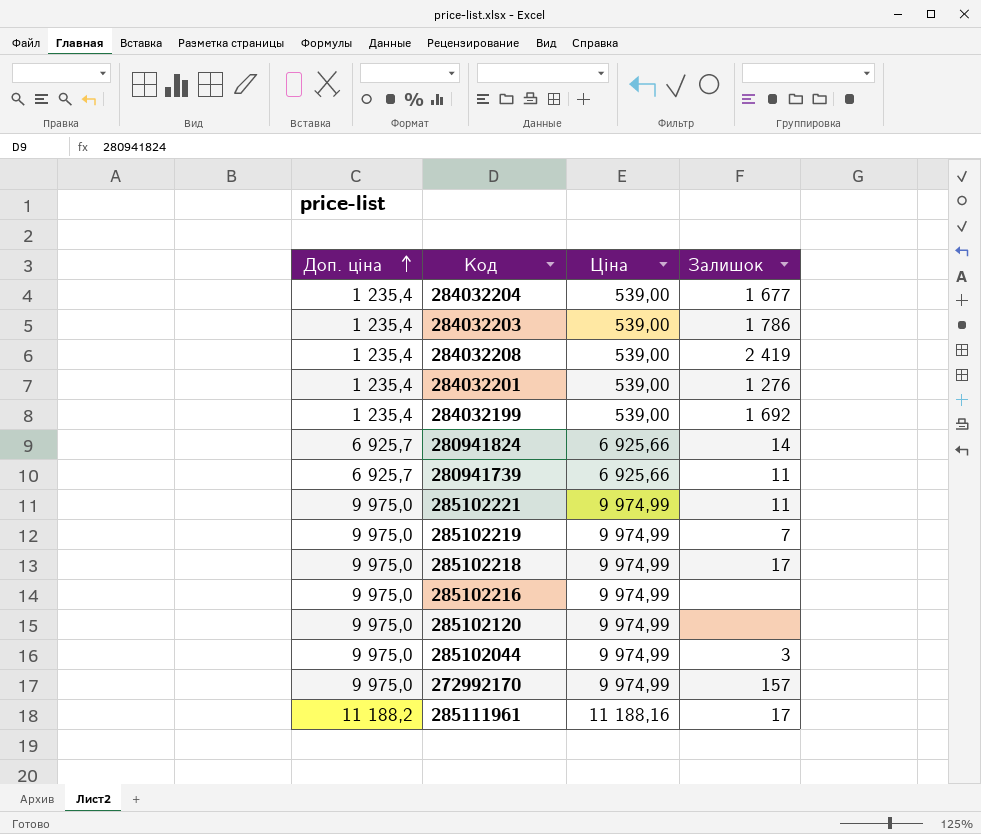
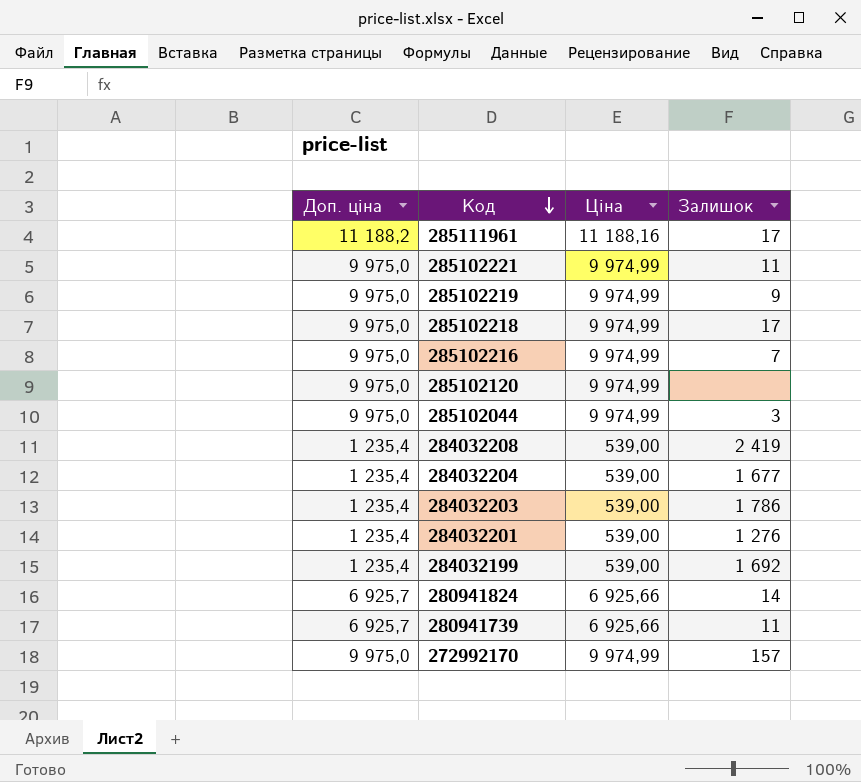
row order: Доп. ціна ascending -> Код descending
285102219 | Залишок: 7 -> 9
285102216 | Залишок: none -> 7

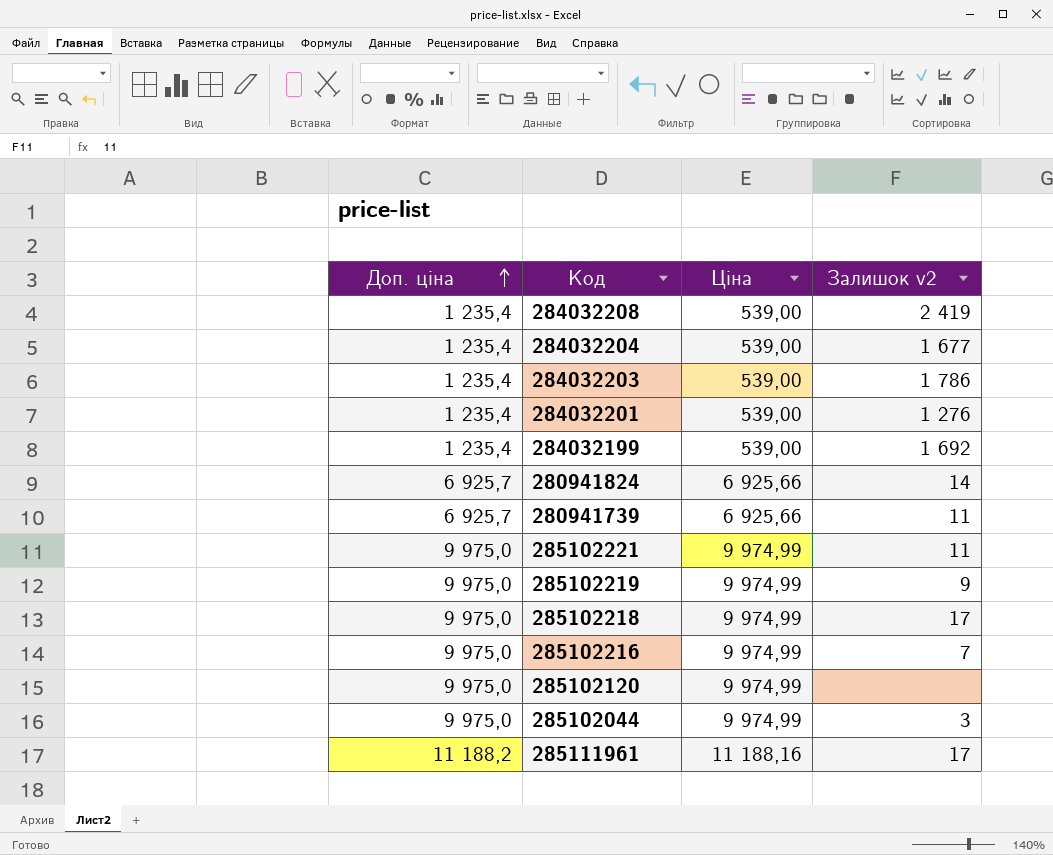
row order: Код descending -> Доп. ціна ascending
column name: Залишок -> Залишок v2
row 272992170: 9 975,0 | 9 974,99 | 157 -> none

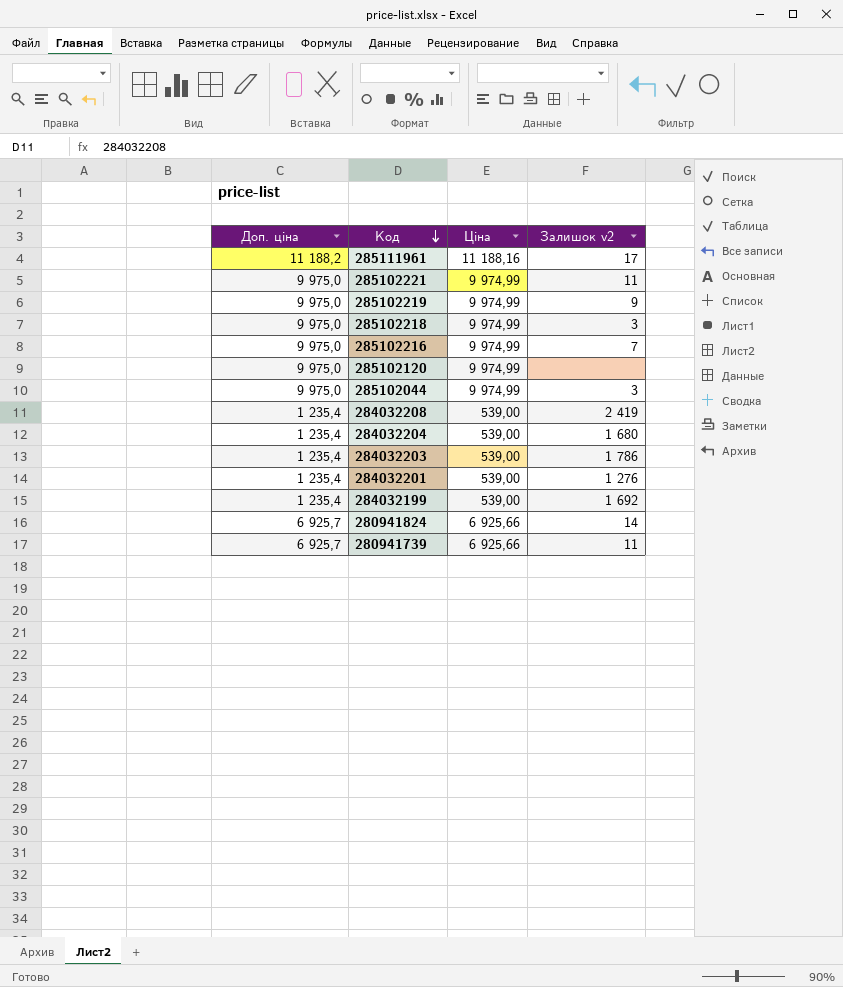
row order: Доп. ціна ascending -> Код descending
285102218 | Залишок v2: 17 -> 3
284032204 | Залишок v2: 1 677 -> 1 680

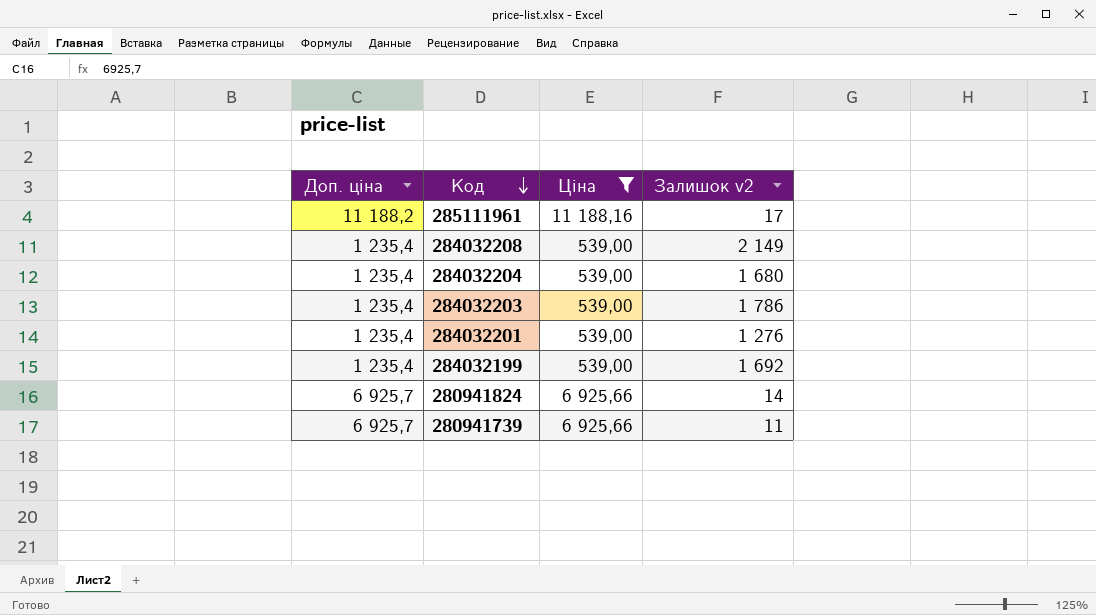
filter: none -> Ціна != 9 974,99
284032208 | Залишок v2: 2 419 -> 2 149

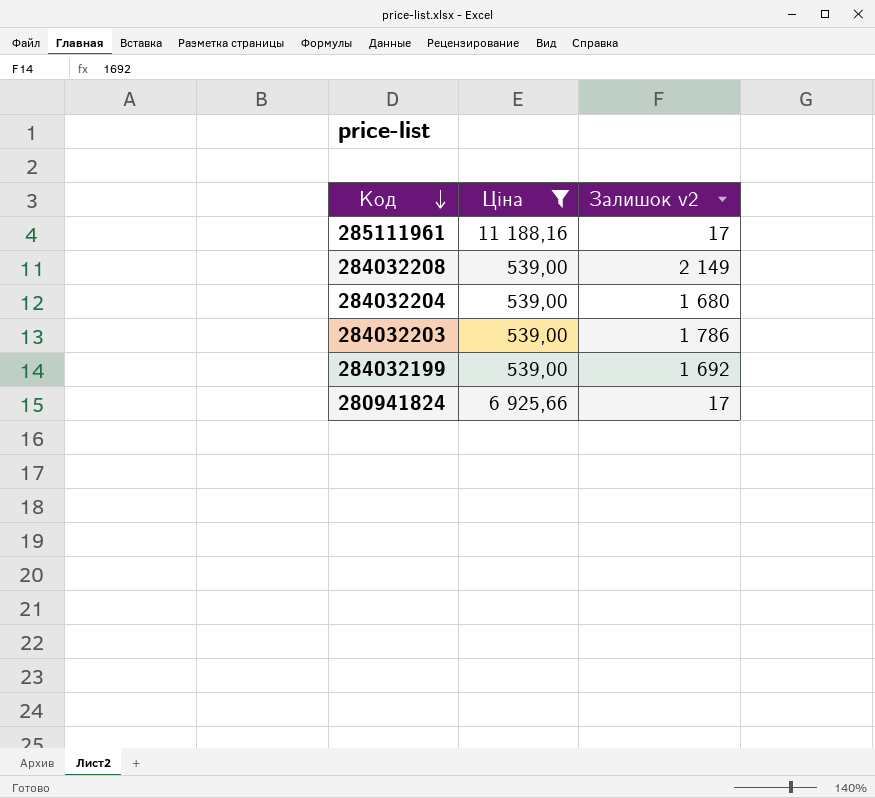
column Доп. ціна | position: 1 -> none
row 284032201: 1 235,4 | 539,00 | 1 276 -> none
row 280941739: 6 925,7 | 6 925,66 | 11 -> none
280941824 | Залишок v2: 14 -> 17

